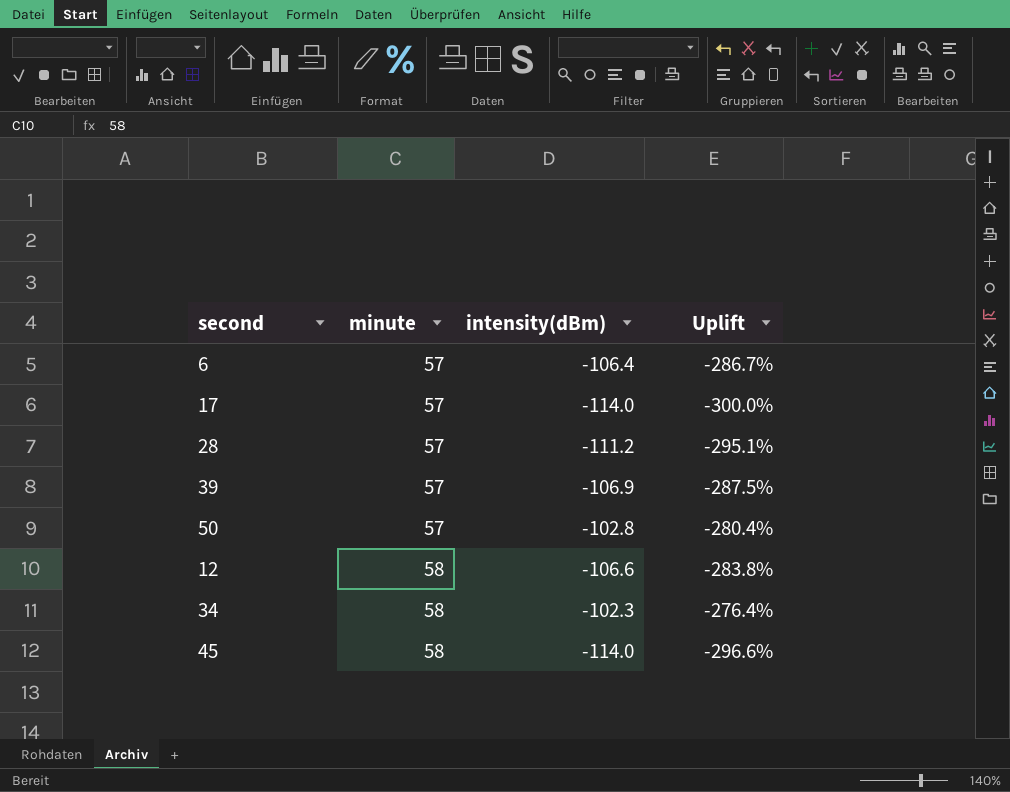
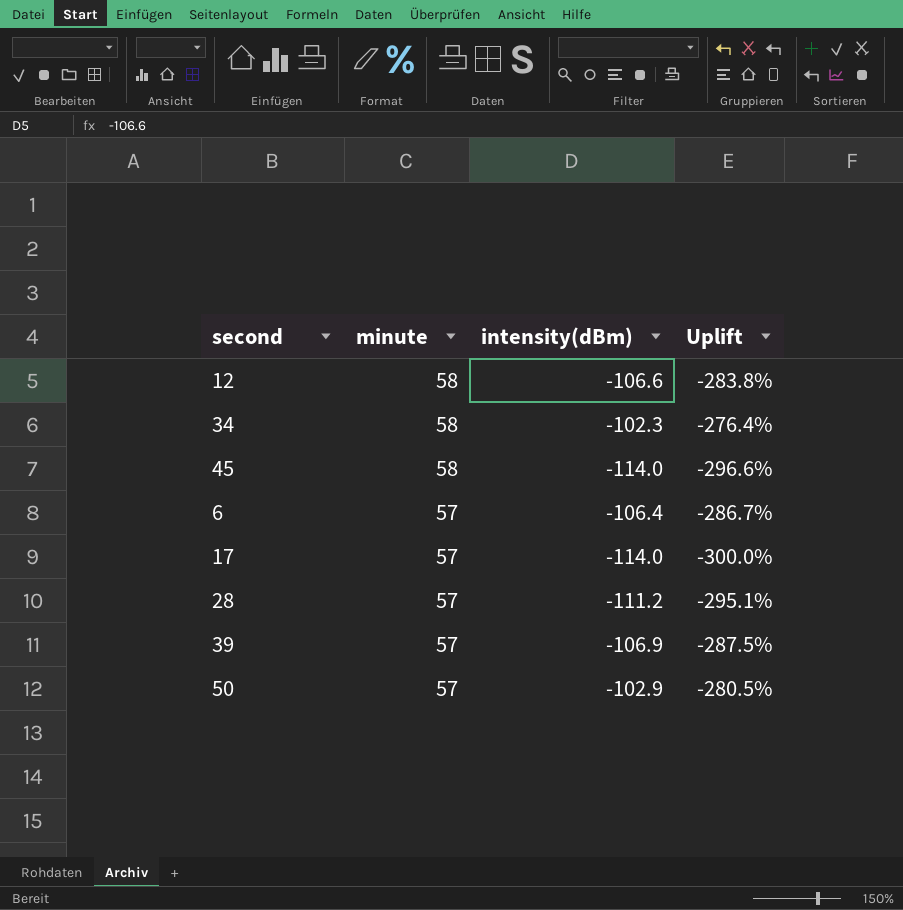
row order: minute ascending -> minute descending
50 | intensity(dBm): -102.8 -> -102.9
50 | Uplift: -280.4% -> -280.5%

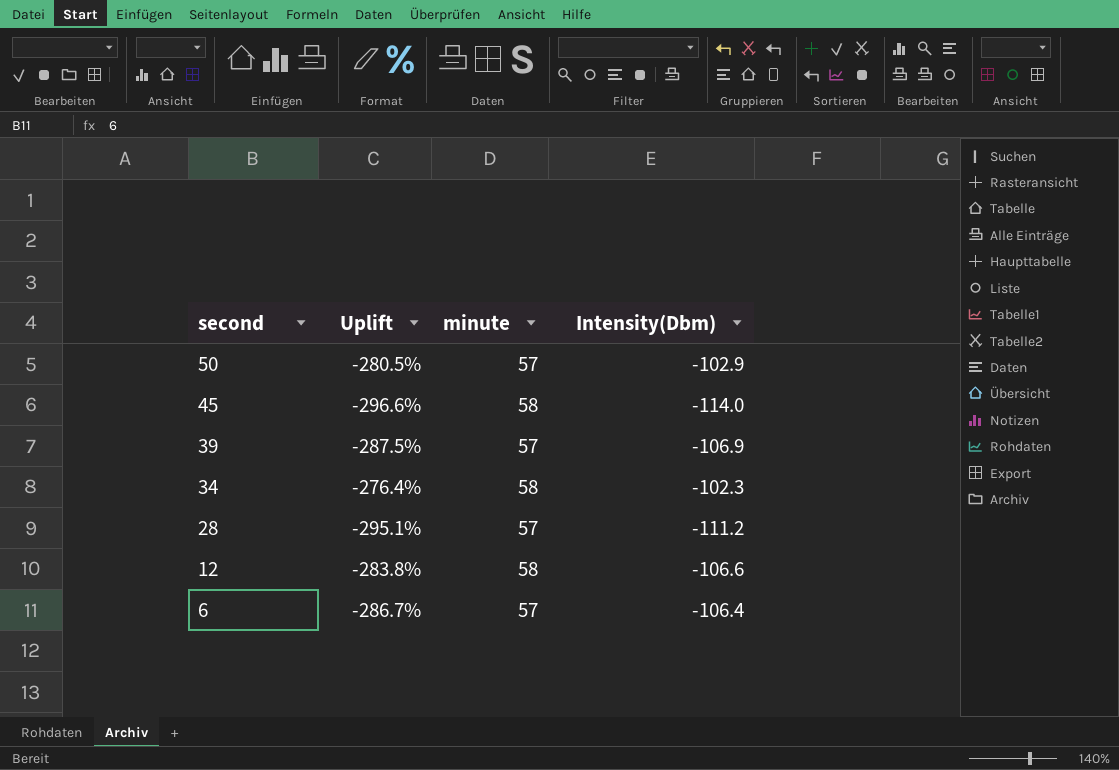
row order: minute descending -> second descending
column Uplift | position: 4 -> 2
column name: intensity(dBm) -> Intensity(Dbm)
row 17: 57 | -114.0 | -300.0% -> none

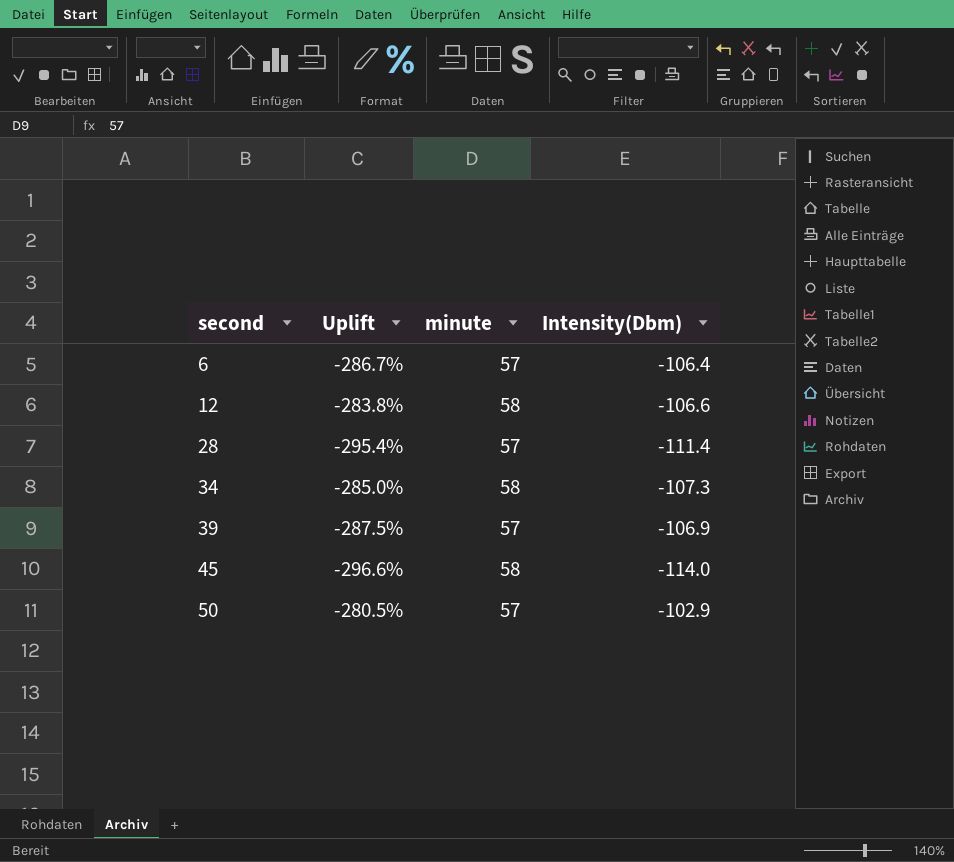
row order: second descending -> second ascending
28 | Uplift: -295.1% -> -295.4%
28 | Intensity(Dbm): -111.2 -> -111.4
34 | Uplift: -276.4% -> -285.0%
34 | Intensity(Dbm): -102.3 -> -107.3

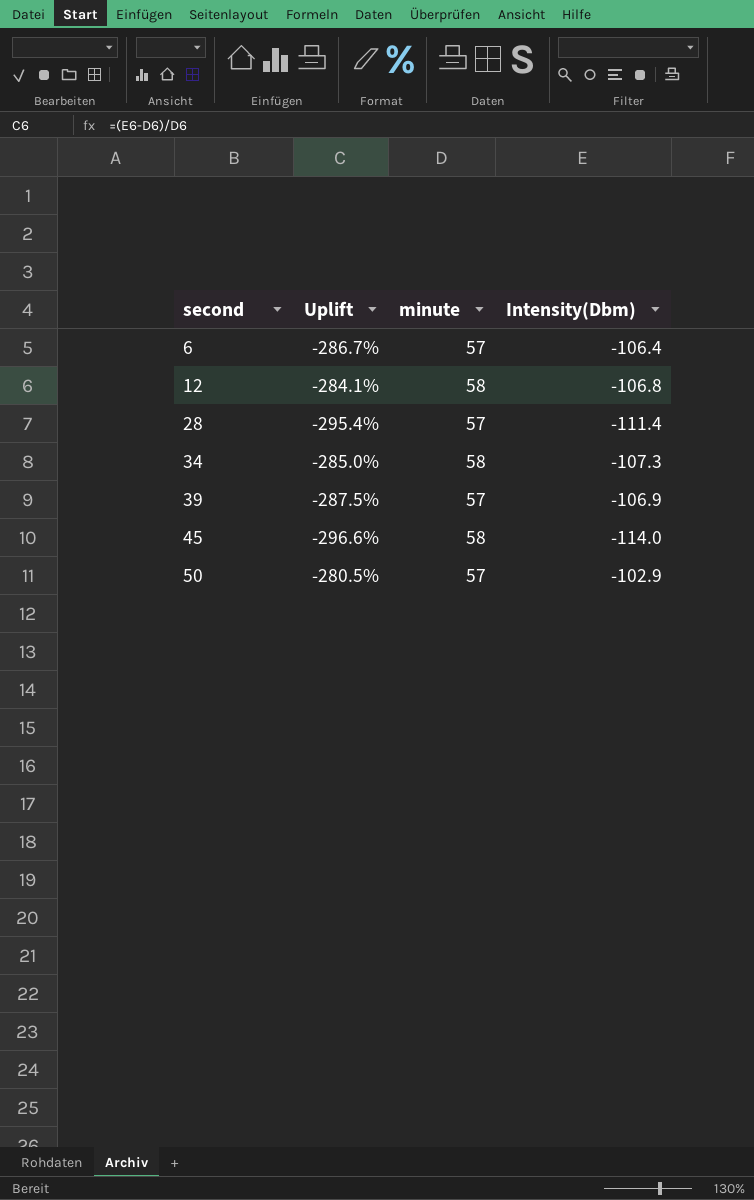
12 | Uplift: -283.8% -> -284.1%
12 | Intensity(Dbm): -106.6 -> -106.8

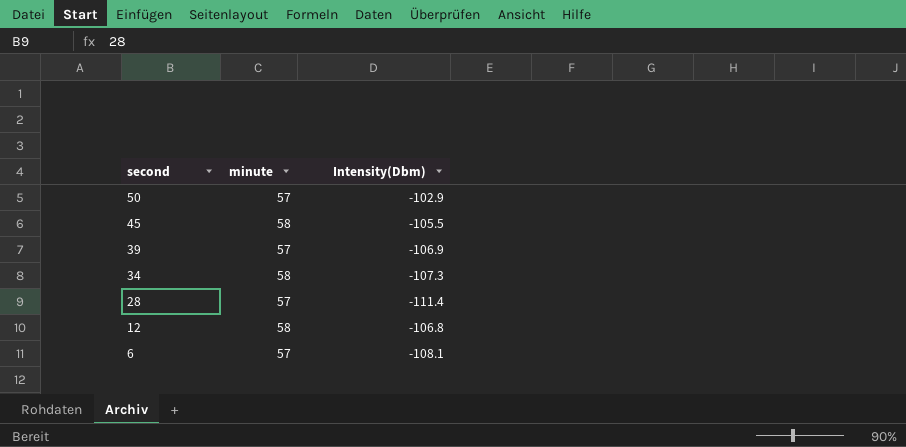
row order: second ascending -> second descending
column Uplift | formula: ([Intensity(Dbm)] - [minute]) / [minute] -> none
45 | Intensity(Dbm): -114.0 -> -105.5
6 | Intensity(Dbm): -106.4 -> -108.1

